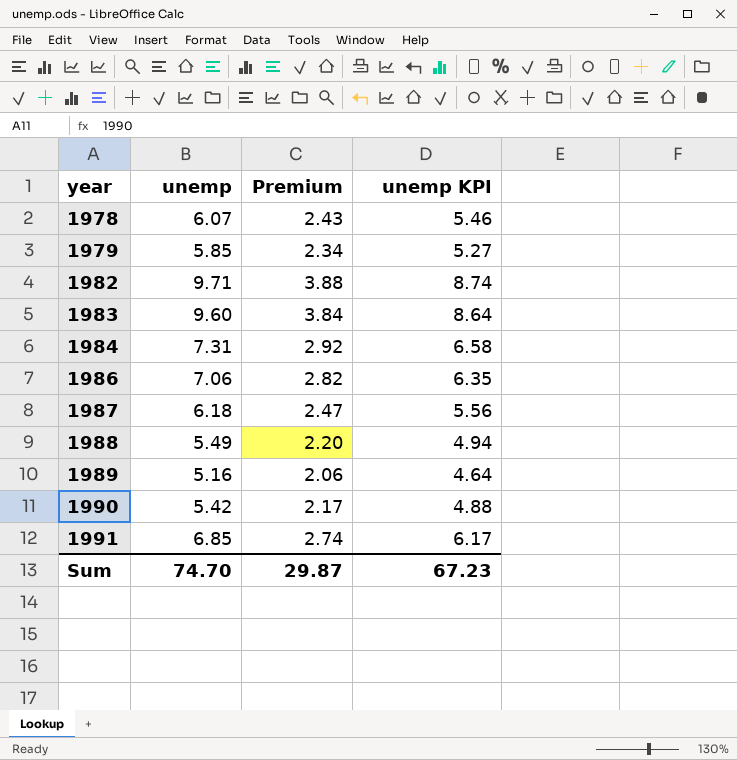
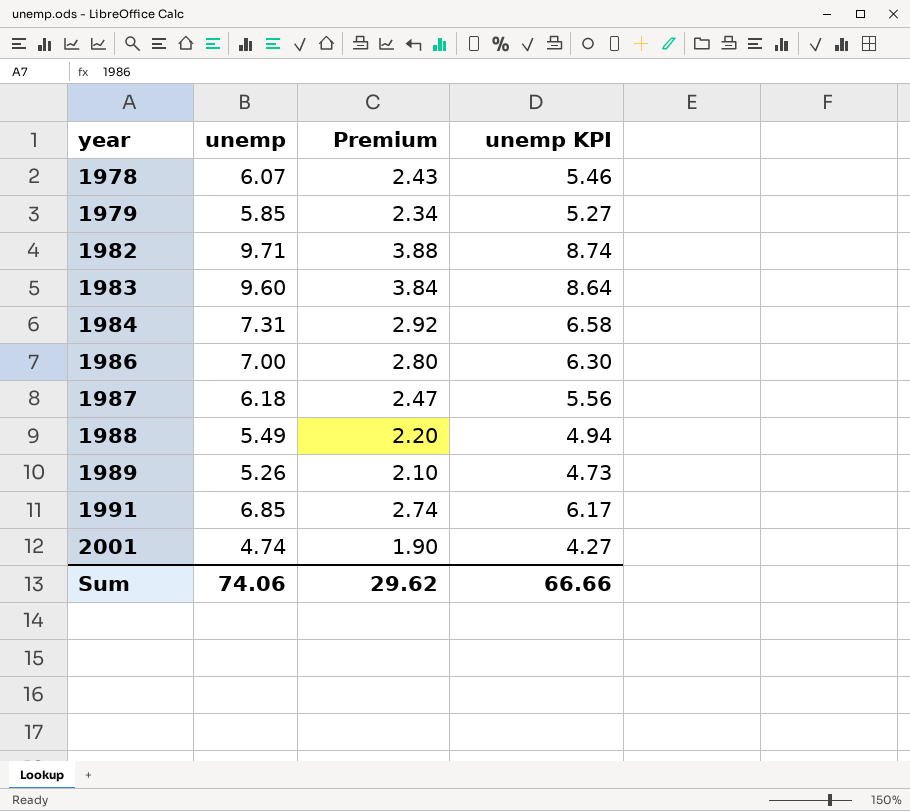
row 1990: 5.42 | 2.17 | 4.88 -> none
1986 | unemp: 7.06 -> 7.00
1986 | Premium: 2.82 -> 2.80
1986 | unemp KPI: 6.35 -> 6.30
1989 | unemp: 5.16 -> 5.26
1989 | Premium: 2.06 -> 2.10
1989 | unemp KPI: 4.64 -> 4.73
row 2001: none -> 4.74 | 1.90 | 4.27
Sum | unemp: 74.70 -> 74.06
Sum | Premium: 29.87 -> 29.62
Sum | unemp KPI: 67.23 -> 66.66

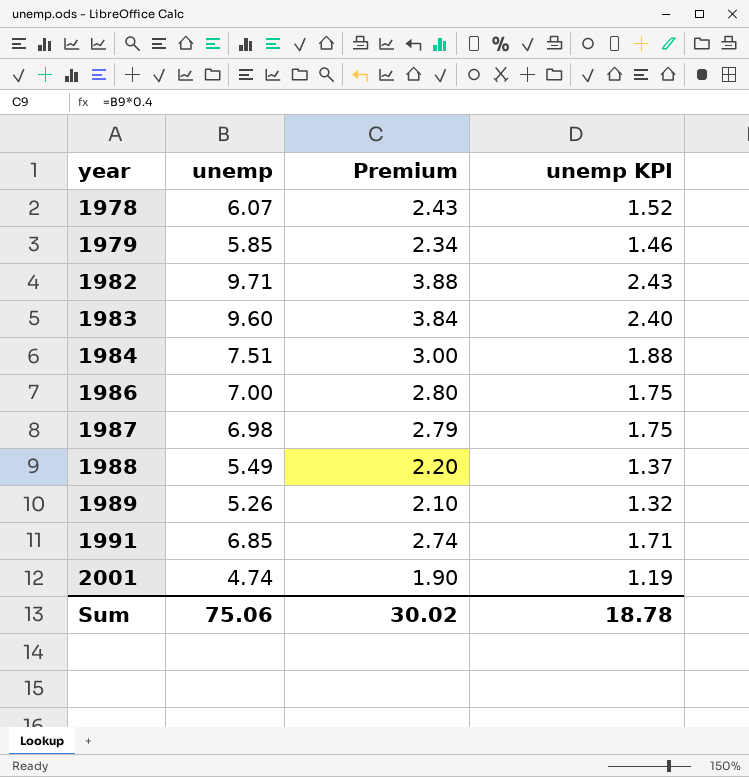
column unemp KPI | formula: [unemp] * 0.9 -> [unemp] * 0.25
1984 | unemp: 7.31 -> 7.51
1984 | Premium: 2.92 -> 3.00
1987 | unemp: 6.18 -> 6.98
1987 | Premium: 2.47 -> 2.79
Sum | unemp: 74.06 -> 75.06
Sum | Premium: 29.62 -> 30.02
Sum | unemp KPI: 66.66 -> 18.78

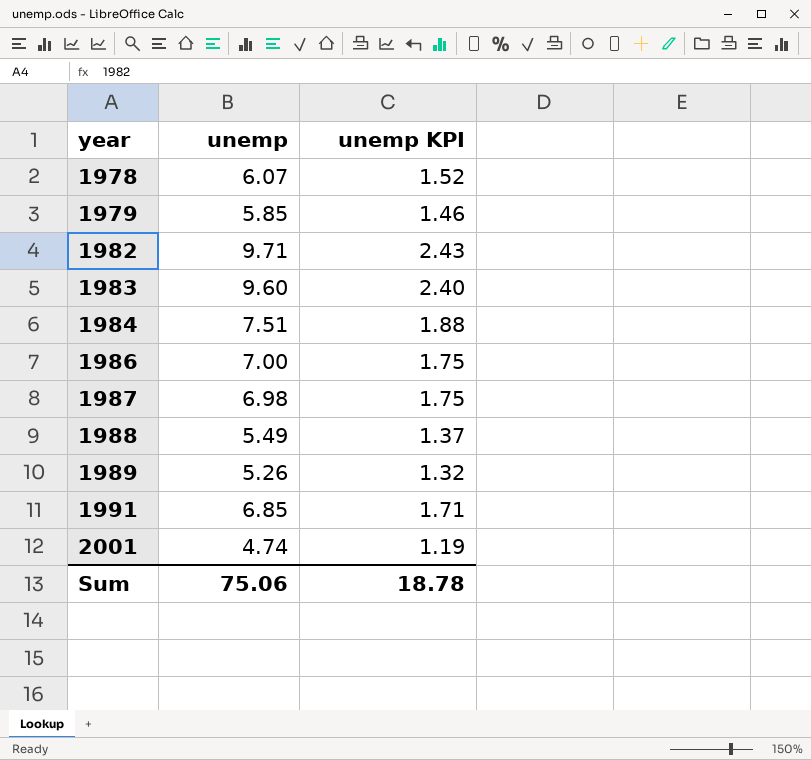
column Premium | formula: [unemp] * 0.4 -> none

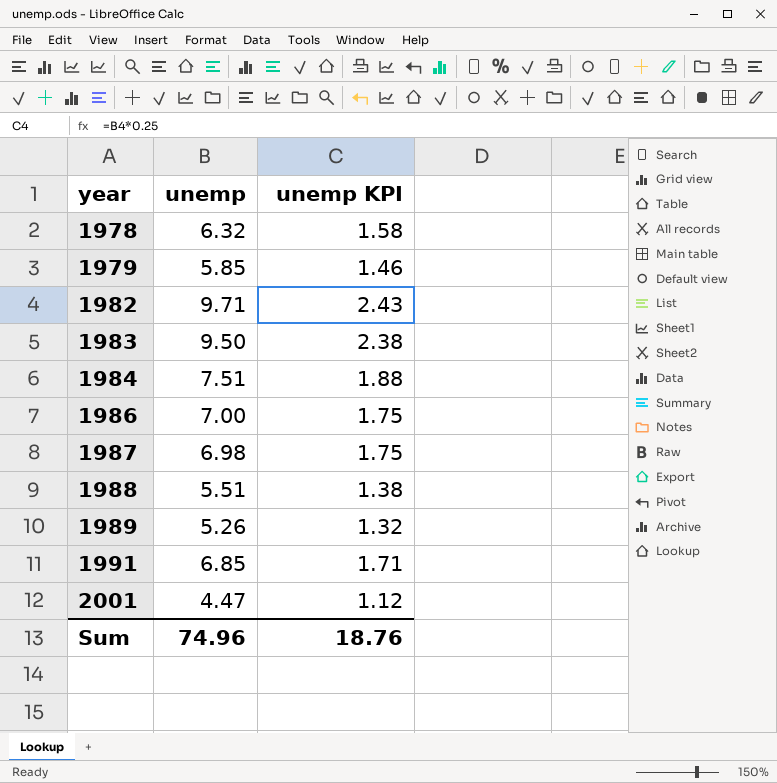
1978 | unemp: 6.07 -> 6.32
1978 | unemp KPI: 1.52 -> 1.58
1983 | unemp: 9.60 -> 9.50
1983 | unemp KPI: 2.40 -> 2.38
1988 | unemp: 5.49 -> 5.51
1988 | unemp KPI: 1.37 -> 1.38
2001 | unemp: 4.74 -> 4.47
2001 | unemp KPI: 1.19 -> 1.12
Sum | unemp: 75.06 -> 74.96
Sum | unemp KPI: 18.78 -> 18.76

